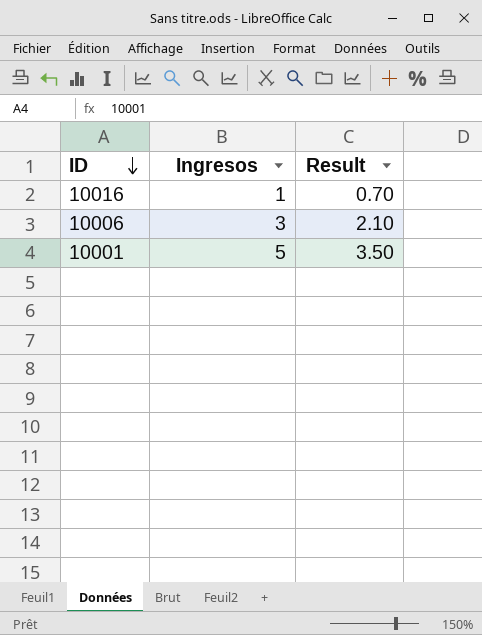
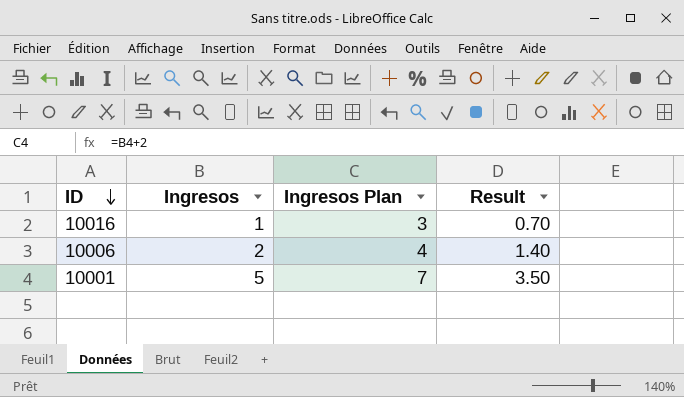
column Ingresos Plan | formula: none -> [Ingresos] + 2
10006 | Ingresos: 3 -> 2
10006 | Result: 2.10 -> 1.40

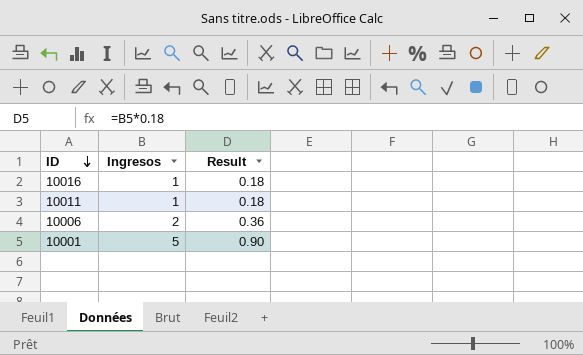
column Ingresos Plan | formula: [Ingresos] + 2 -> none
column Result | formula: [Ingresos] * 0.7 -> [Ingresos] * 0.18
row 10011: none -> 1 | 0.18

